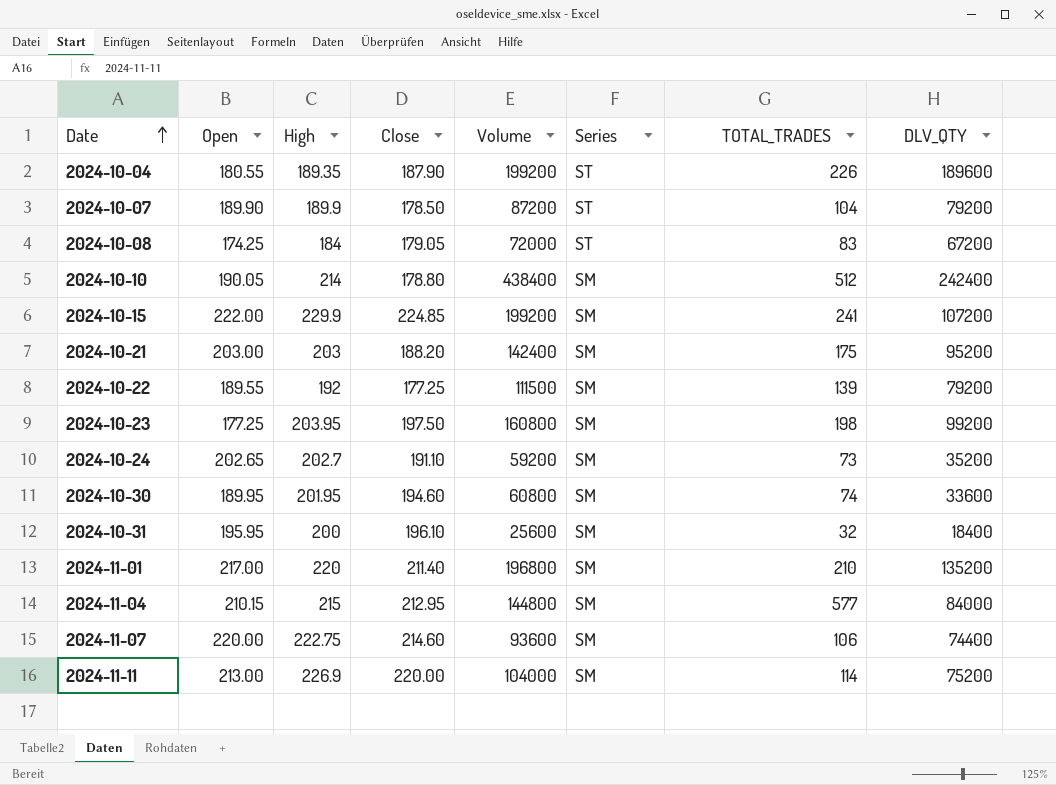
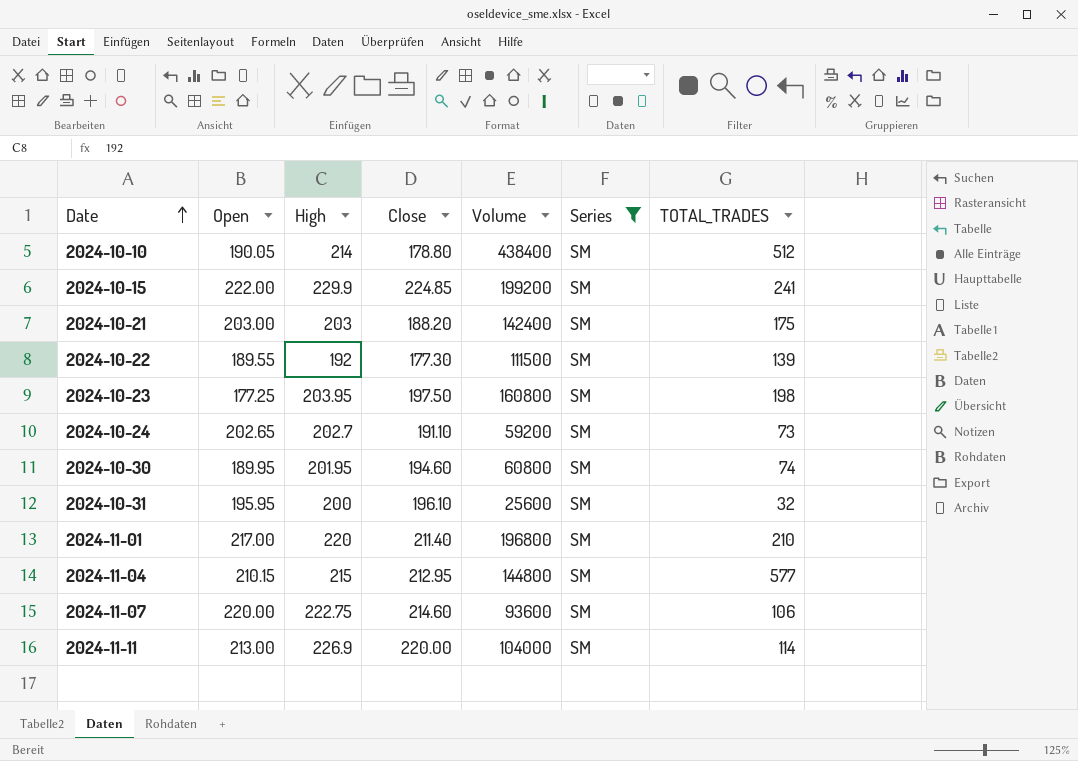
filter: none -> Series = SM
column DLV_QTY | position: 8 -> none
2024-10-22 | Close: 177.25 -> 177.30

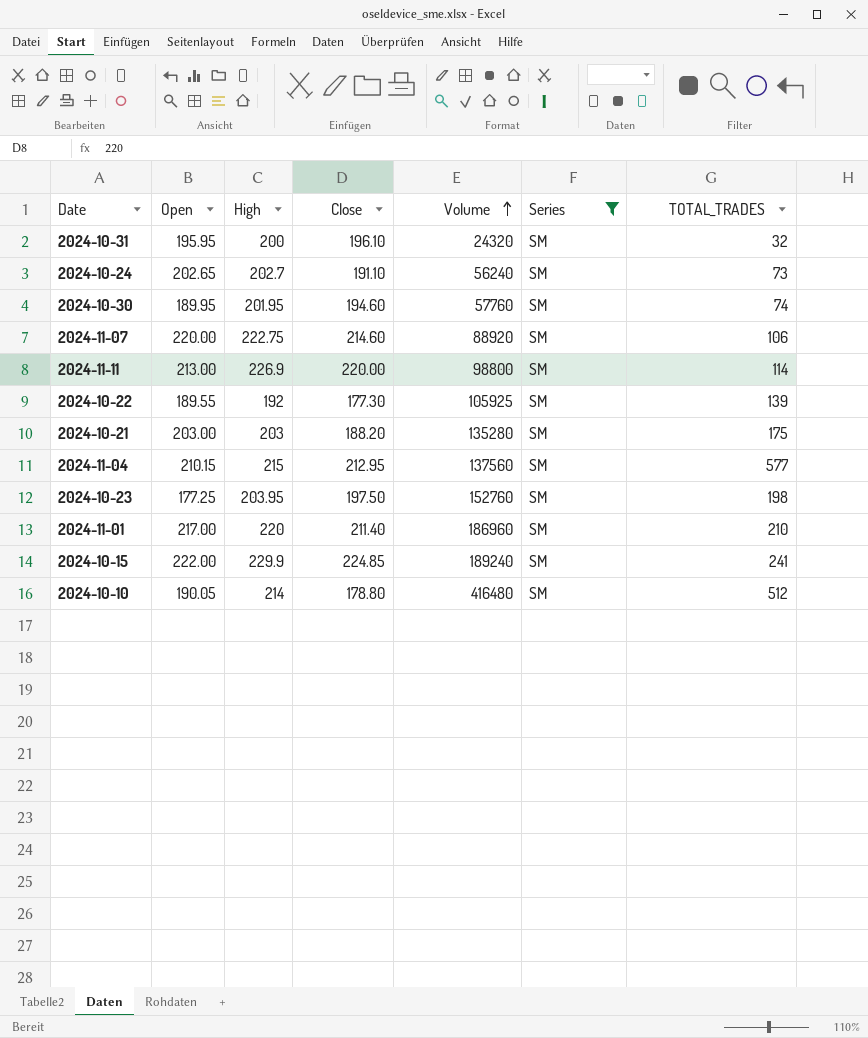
row order: Date ascending -> Volume ascending
2024-10-31 | Volume: 25600 -> 24320
2024-10-24 | Volume: 59200 -> 56240
2024-10-30 | Volume: 60800 -> 57760
2024-11-07 | Volume: 93600 -> 88920
2024-11-11 | Volume: 104000 -> 98800
2024-10-22 | Volume: 111500 -> 105925
2024-10-21 | Volume: 142400 -> 135280
2024-11-04 | Volume: 144800 -> 137560
2024-10-23 | Volume: 160800 -> 152760
2024-11-01 | Volume: 196800 -> 186960
2024-10-15 | Volume: 199200 -> 189240
2024-10-10 | Volume: 438400 -> 416480

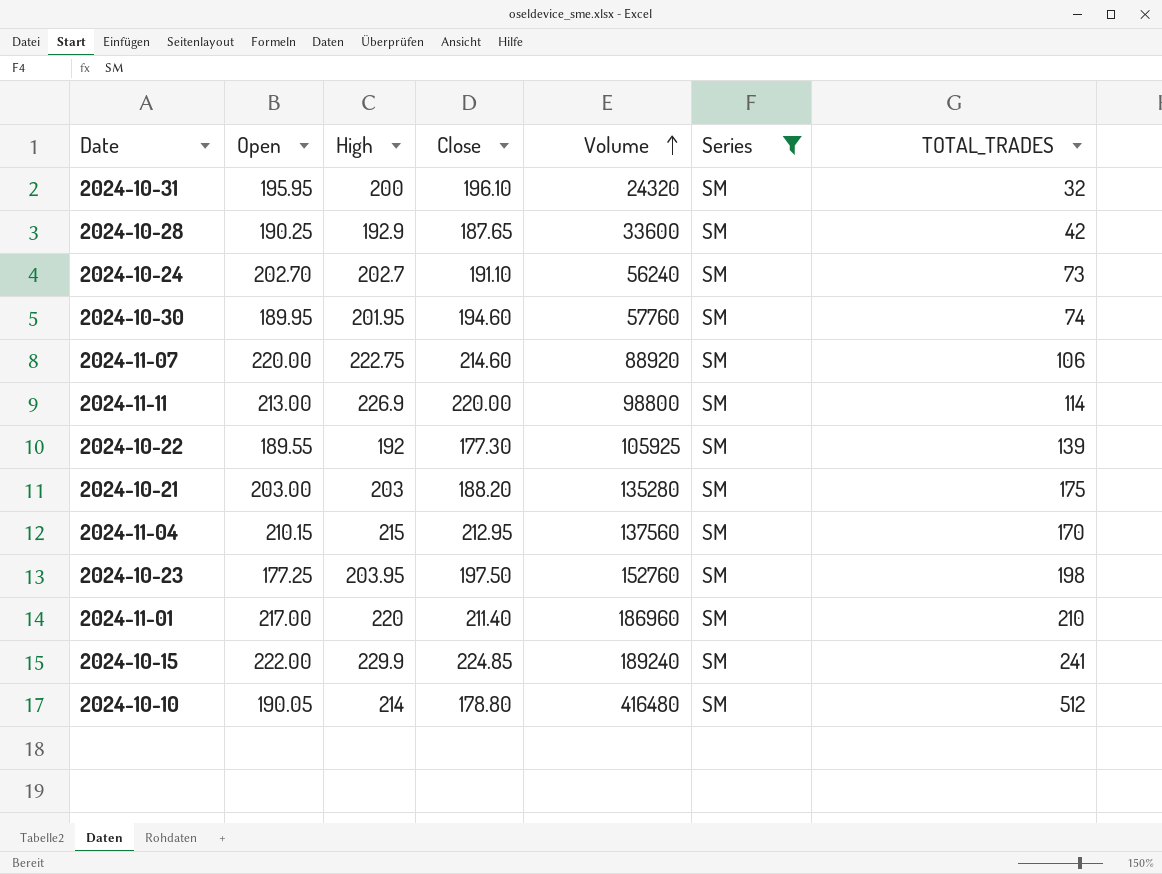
row 2024-10-28: none -> 190.25 | 192.9 | 187.65 | 33600 | SM | 42
2024-10-24 | Open: 202.65 -> 202.70
2024-11-04 | TOTAL_TRADES: 577 -> 170

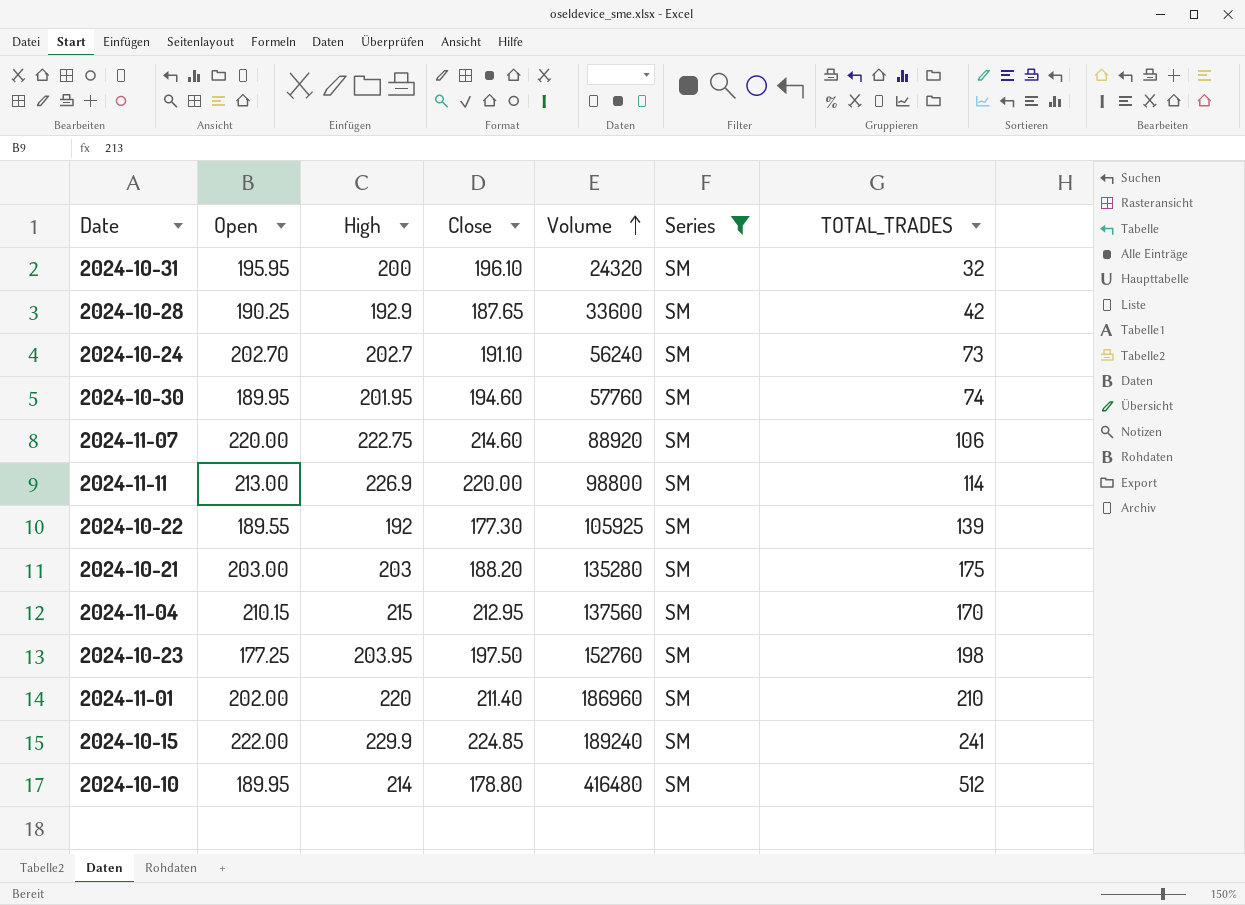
2024-11-01 | Open: 217.00 -> 202.00
2024-10-10 | Open: 190.05 -> 189.95

